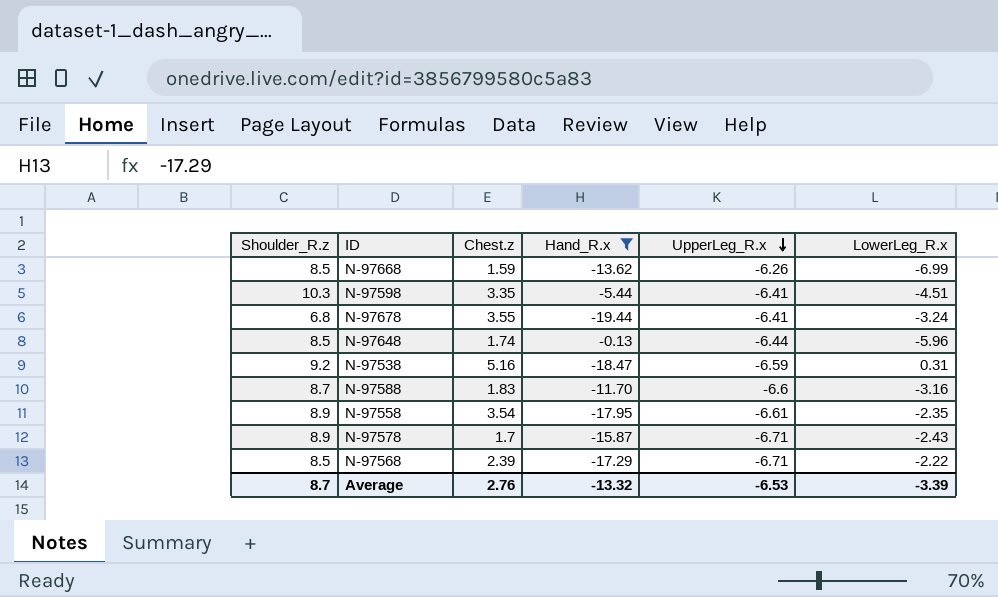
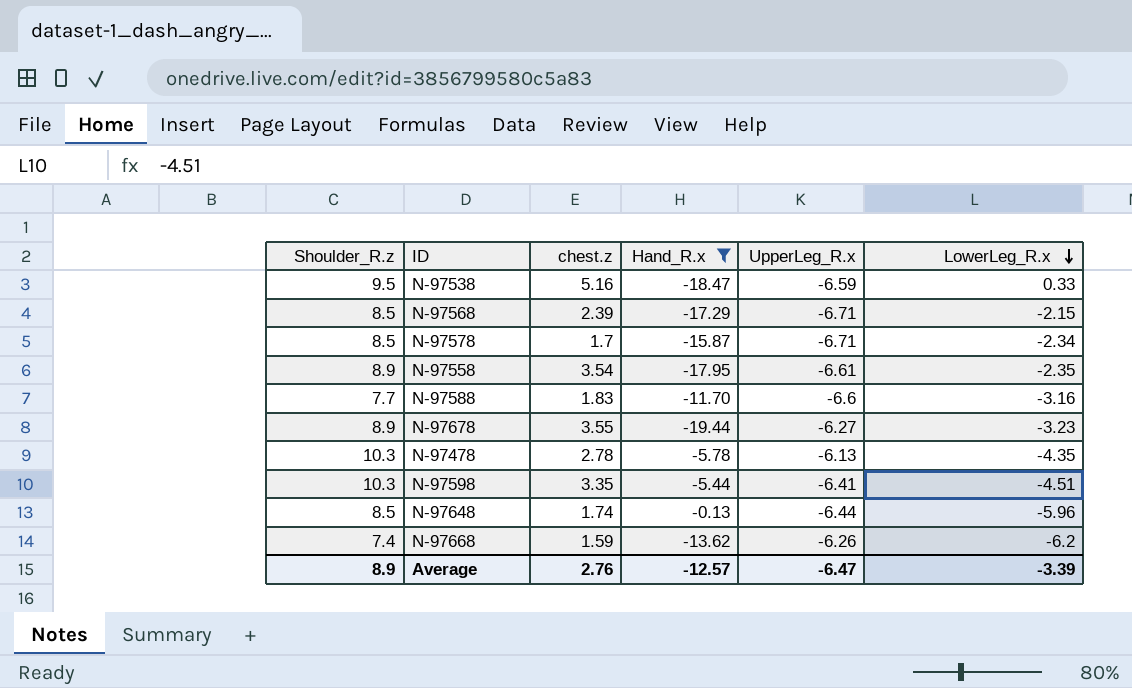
row order: UpperLeg_R.x descending -> LowerLeg_R.x descending
column name: Chest.z -> chest.z
N-97538 | Shoulder_R.z: 9.2 -> 9.5
N-97538 | LowerLeg_R.x: 0.31 -> 0.33
N-97568 | LowerLeg_R.x: -2.22 -> -2.15
N-97578 | Shoulder_R.z: 8.9 -> 8.5
N-97578 | LowerLeg_R.x: -2.43 -> -2.34
N-97588 | Shoulder_R.z: 8.7 -> 7.7
N-97678 | Shoulder_R.z: 6.8 -> 8.9
N-97678 | UpperLeg_R.x: -6.41 -> -6.27
N-97678 | LowerLeg_R.x: -3.24 -> -3.23
row N-97478: none -> 10.3 | 2.78 | -5.78 | -6.13 | -4.35
N-97668 | Shoulder_R.z: 8.5 -> 7.4
N-97668 | LowerLeg_R.x: -6.99 -> -6.2
Average | Shoulder_R.z: 8.7 -> 8.9
Average | Hand_R.x: -13.32 -> -12.57
Average | UpperLeg_R.x: -6.53 -> -6.47

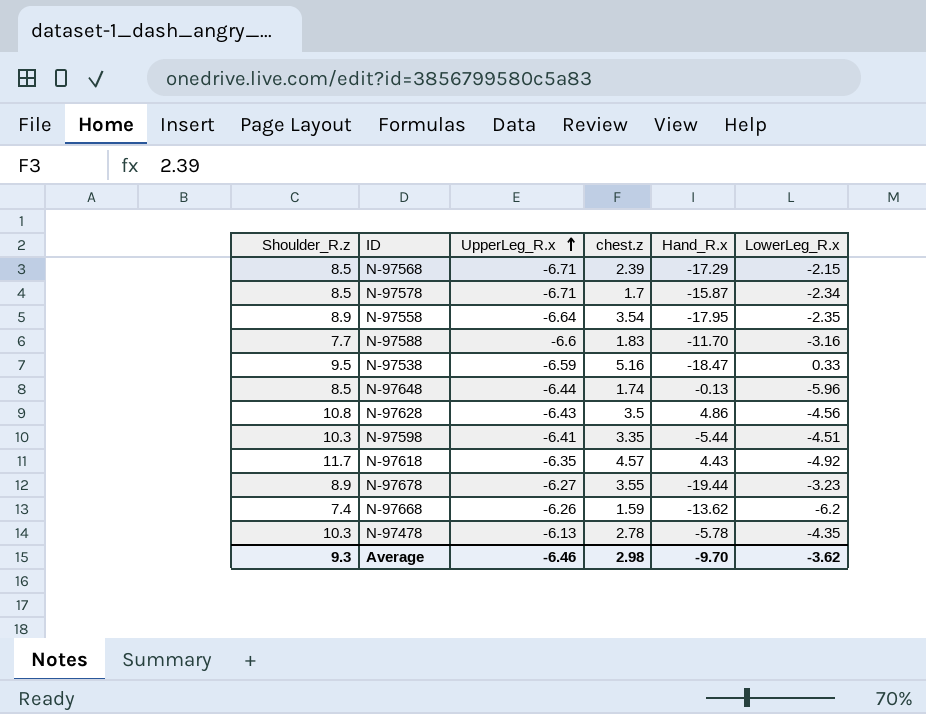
filter: Hand_R.x <= -0.13 -> none
row order: LowerLeg_R.x descending -> UpperLeg_R.x ascending
column UpperLeg_R.x | position: 5 -> 3
N-97558 | UpperLeg_R.x: -6.61 -> -6.64
Average | Shoulder_R.z: 8.9 -> 9.3
Average | UpperLeg_R.x: -6.47 -> -6.46
Average | chest.z: 2.76 -> 2.98
Average | Hand_R.x: -12.57 -> -9.70
Average | LowerLeg_R.x: -3.39 -> -3.62

